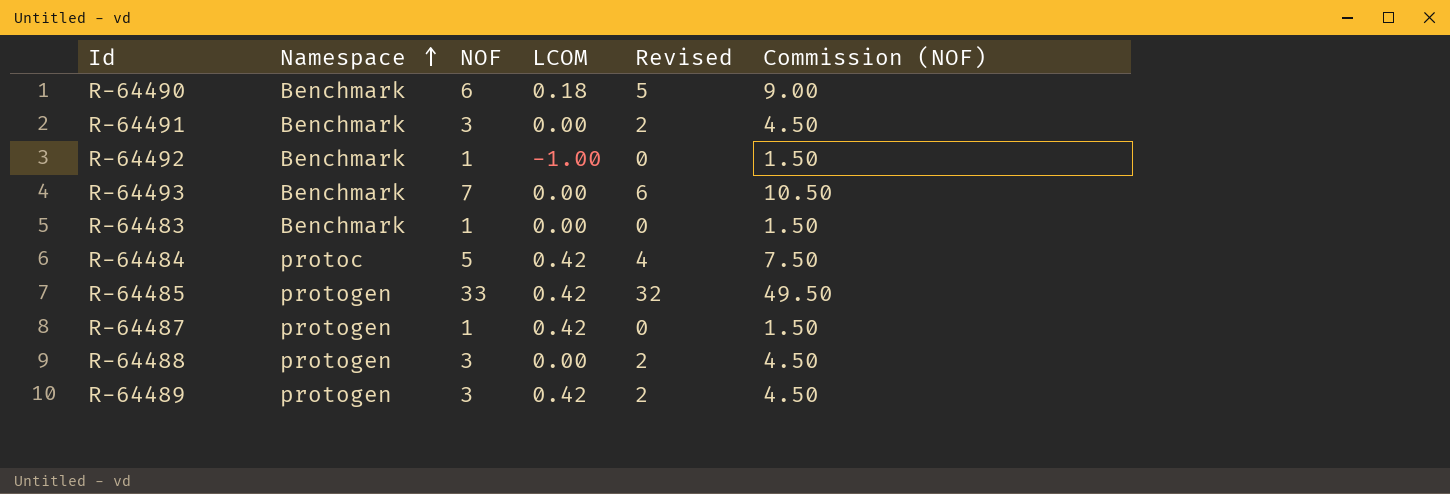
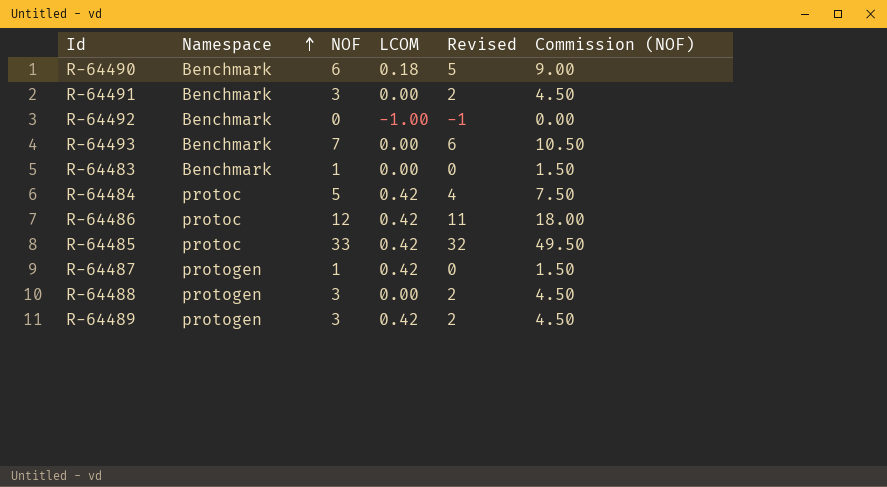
R-64492 | NOF: 1 -> 0
R-64492 | Revised: 0 -> -1
R-64492 | Commission (NOF): 1.50 -> 0.00
row R-64486: none -> protoc | 12 | 0.42 | 11 | 18.00
R-64485 | Namespace: protogen -> protoc

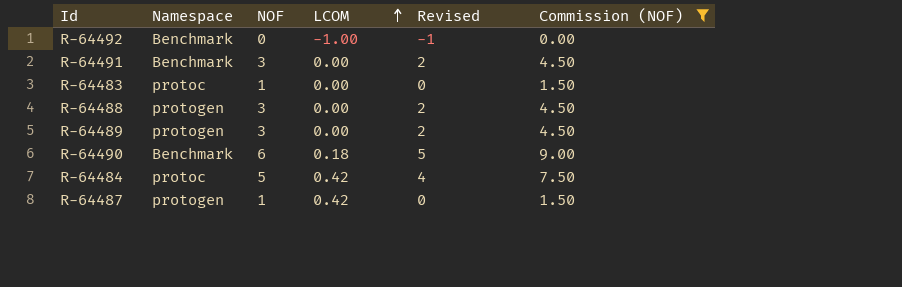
filter: none -> Commission (NOF) <= 9.00
row order: Namespace ascending -> LCOM ascending
R-64483 | Namespace: Benchmark -> protoc
R-64489 | LCOM: 0.42 -> 0.00

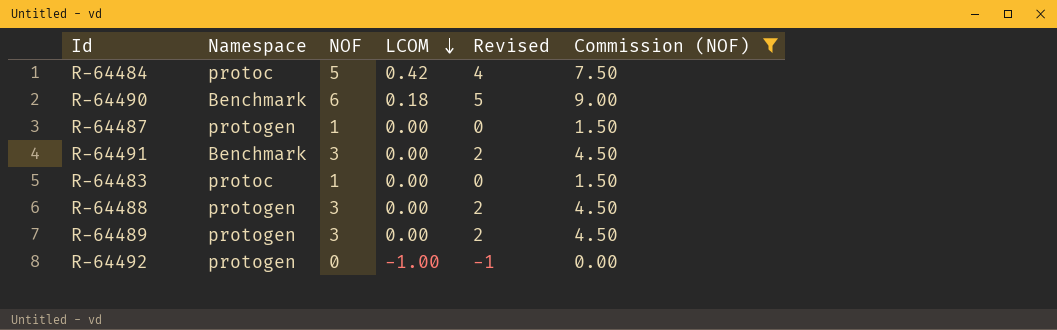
row order: LCOM ascending -> LCOM descending
R-64487 | LCOM: 0.42 -> 0.00
R-64492 | Namespace: Benchmark -> protogen

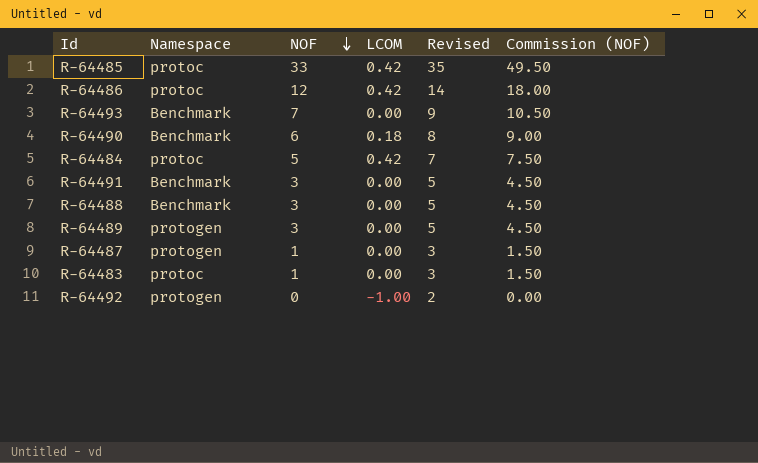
filter: Commission (NOF) <= 9.00 -> none
row order: LCOM descending -> NOF descending
column Revised | formula: [NOF] - 1 -> [NOF] + 2
R-64488 | Namespace: protogen -> Benchmark

